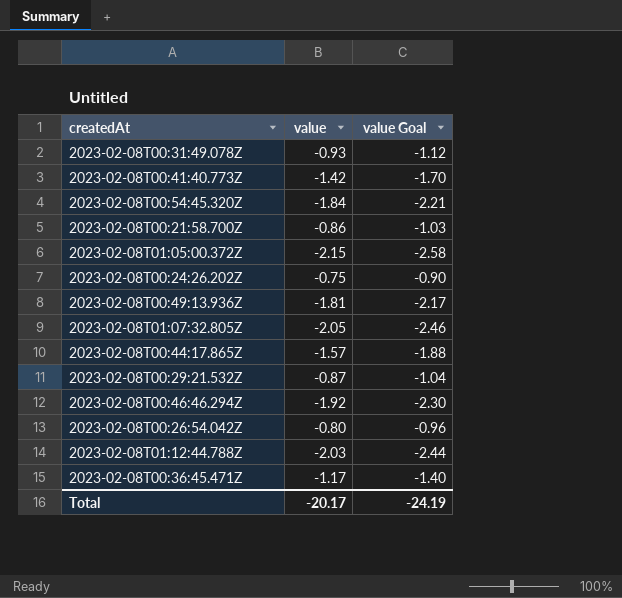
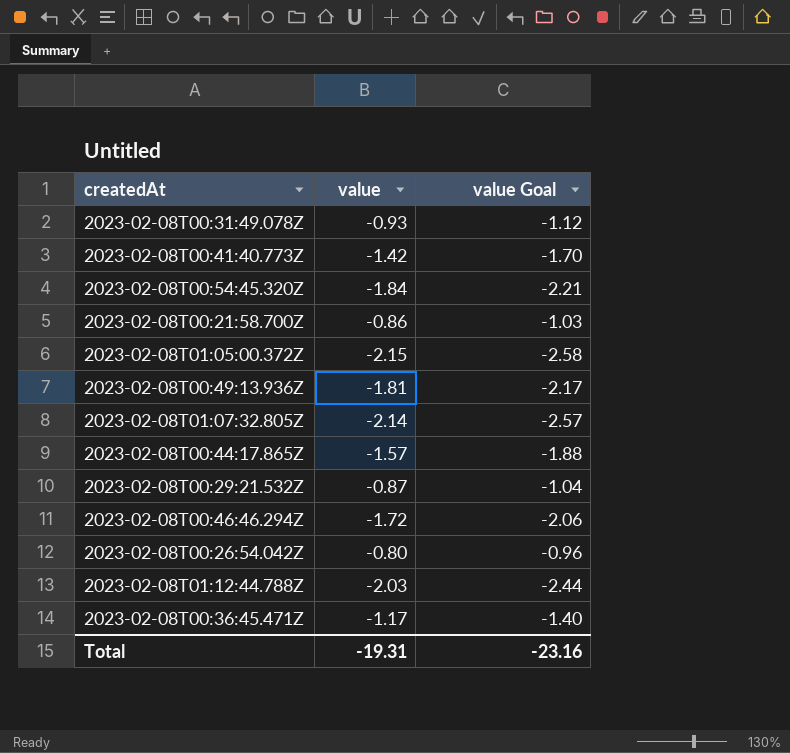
row 2023-02-08T00:24:26.202Z: -0.75 | -0.90 -> none
2023-02-08T01:07:32.805Z | value: -2.05 -> -2.14
2023-02-08T01:07:32.805Z | value Goal: -2.46 -> -2.57
2023-02-08T00:46:46.294Z | value: -1.92 -> -1.72
2023-02-08T00:46:46.294Z | value Goal: -2.30 -> -2.06
Total | value: -20.17 -> -19.31
Total | value Goal: -24.19 -> -23.16

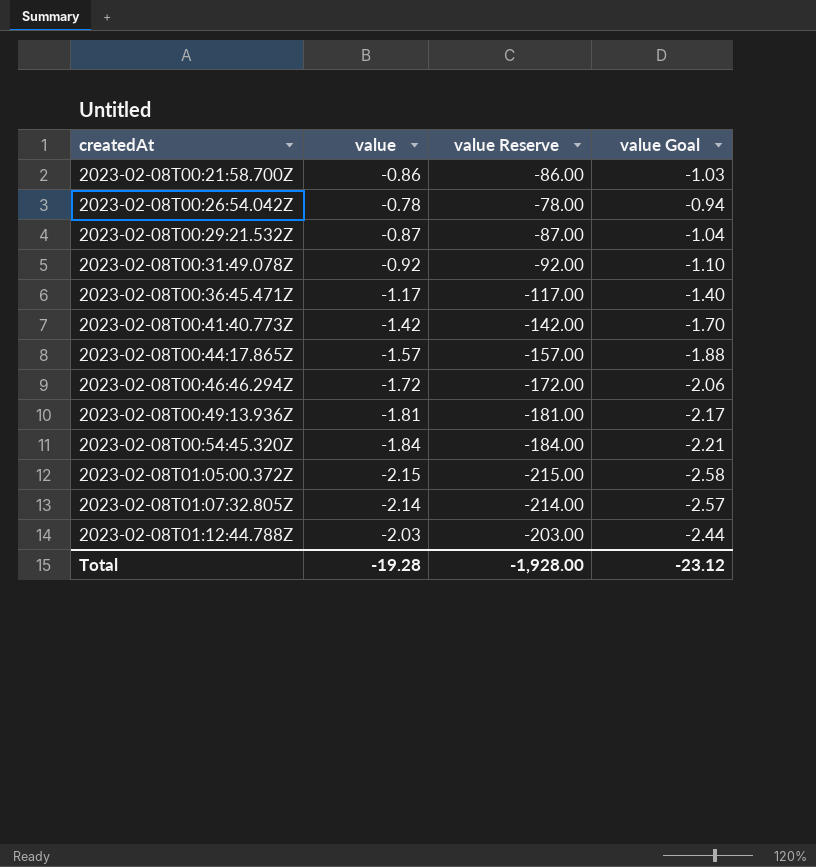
row order: none -> createdAt ascending
column value Reserve | formula: none -> [value] * 100
2023-02-08T00:26:54.042Z | value: -0.80 -> -0.78
2023-02-08T00:26:54.042Z | value Goal: -0.96 -> -0.94
2023-02-08T00:31:49.078Z | value: -0.93 -> -0.92
2023-02-08T00:31:49.078Z | value Goal: -1.12 -> -1.10
Total | value: -19.31 -> -19.28
Total | value Goal: -23.16 -> -23.12

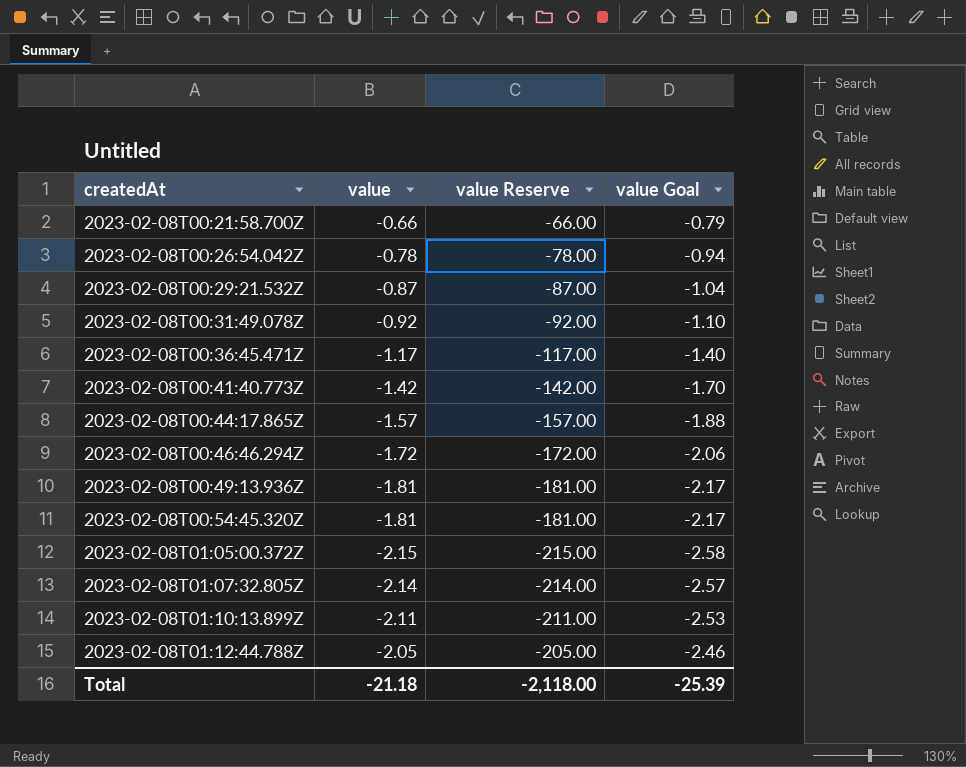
2023-02-08T00:21:58.700Z | value: -0.86 -> -0.66
2023-02-08T00:21:58.700Z | value Reserve: -86.00 -> -66.00
2023-02-08T00:21:58.700Z | value Goal: -1.03 -> -0.79
2023-02-08T00:54:45.320Z | value: -1.84 -> -1.81
2023-02-08T00:54:45.320Z | value Reserve: -184.00 -> -181.00
2023-02-08T00:54:45.320Z | value Goal: -2.21 -> -2.17
row 2023-02-08T01:10:13.899Z: none -> -2.11 | -211.00 | -2.53
2023-02-08T01:12:44.788Z | value: -2.03 -> -2.05
2023-02-08T01:12:44.788Z | value Reserve: -203.00 -> -205.00
2023-02-08T01:12:44.788Z | value Goal: -2.44 -> -2.46
Total | value: -19.28 -> -21.18
Total | value Reserve: -1,928.00 -> -2,118.00
Total | value Goal: -23.12 -> -25.39

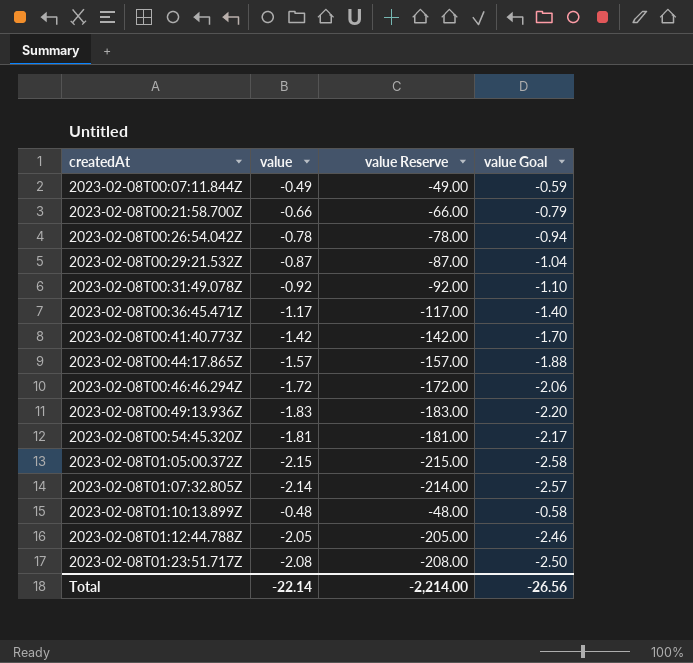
row 2023-02-08T00:07:11.844Z: none -> -0.49 | -49.00 | -0.59
2023-02-08T00:49:13.936Z | value: -1.81 -> -1.83
2023-02-08T00:49:13.936Z | value Reserve: -181.00 -> -183.00
2023-02-08T00:49:13.936Z | value Goal: -2.17 -> -2.20
2023-02-08T01:10:13.899Z | value: -2.11 -> -0.48
2023-02-08T01:10:13.899Z | value Reserve: -211.00 -> -48.00
2023-02-08T01:10:13.899Z | value Goal: -2.53 -> -0.58
row 2023-02-08T01:23:51.717Z: none -> -2.08 | -208.00 | -2.50
Total | value: -21.18 -> -22.14
Total | value Reserve: -2,118.00 -> -2,214.00
Total | value Goal: -25.39 -> -26.56

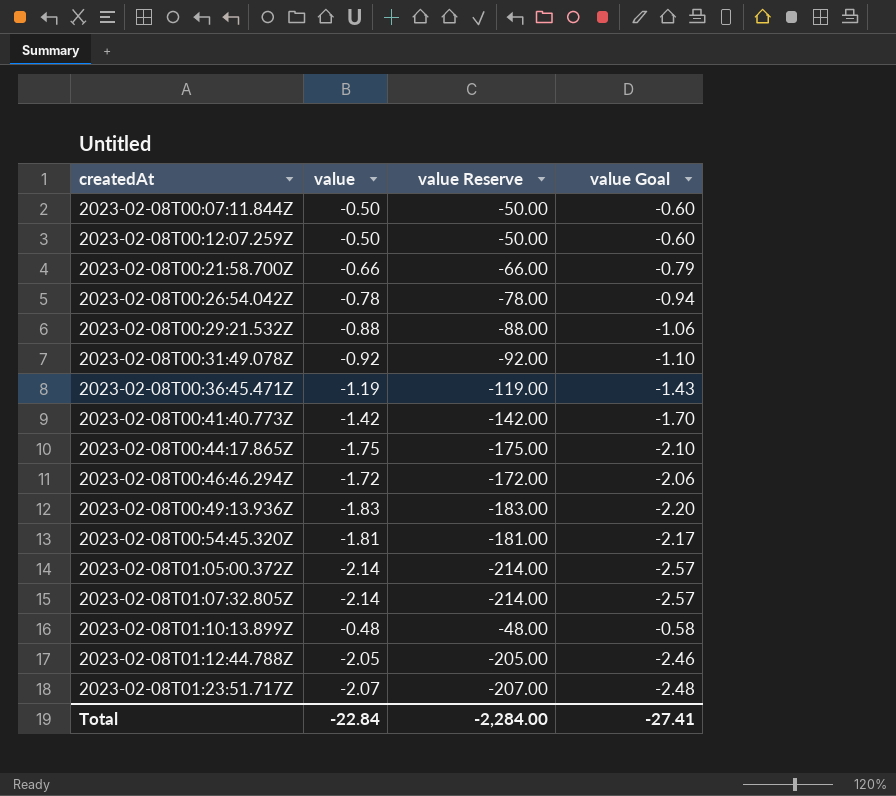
2023-02-08T00:07:11.844Z | value: -0.49 -> -0.50
2023-02-08T00:07:11.844Z | value Reserve: -49.00 -> -50.00
2023-02-08T00:07:11.844Z | value Goal: -0.59 -> -0.60
row 2023-02-08T00:12:07.259Z: none -> -0.50 | -50.00 | -0.60
2023-02-08T00:29:21.532Z | value: -0.87 -> -0.88
2023-02-08T00:29:21.532Z | value Reserve: -87.00 -> -88.00
2023-02-08T00:29:21.532Z | value Goal: -1.04 -> -1.06
2023-02-08T00:36:45.471Z | value: -1.17 -> -1.19
2023-02-08T00:36:45.471Z | value Reserve: -117.00 -> -119.00
2023-02-08T00:36:45.471Z | value Goal: -1.40 -> -1.43
2023-02-08T00:44:17.865Z | value: -1.57 -> -1.75
2023-02-08T00:44:17.865Z | value Reserve: -157.00 -> -175.00
2023-02-08T00:44:17.865Z | value Goal: -1.88 -> -2.10
2023-02-08T01:05:00.372Z | value: -2.15 -> -2.14
2023-02-08T01:05:00.372Z | value Reserve: -215.00 -> -214.00
2023-02-08T01:05:00.372Z | value Goal: -2.58 -> -2.57
2023-02-08T01:23:51.717Z | value: -2.08 -> -2.07
2023-02-08T01:23:51.717Z | value Reserve: -208.00 -> -207.00
2023-02-08T01:23:51.717Z | value Goal: -2.50 -> -2.48
Total | value: -22.14 -> -22.84
Total | value Reserve: -2,214.00 -> -2,284.00
Total | value Goal: -26.56 -> -27.41

